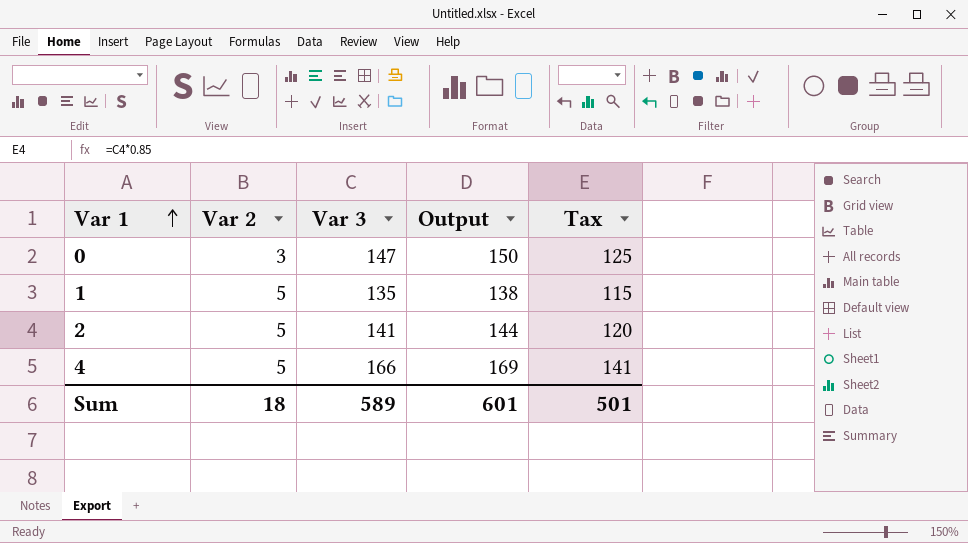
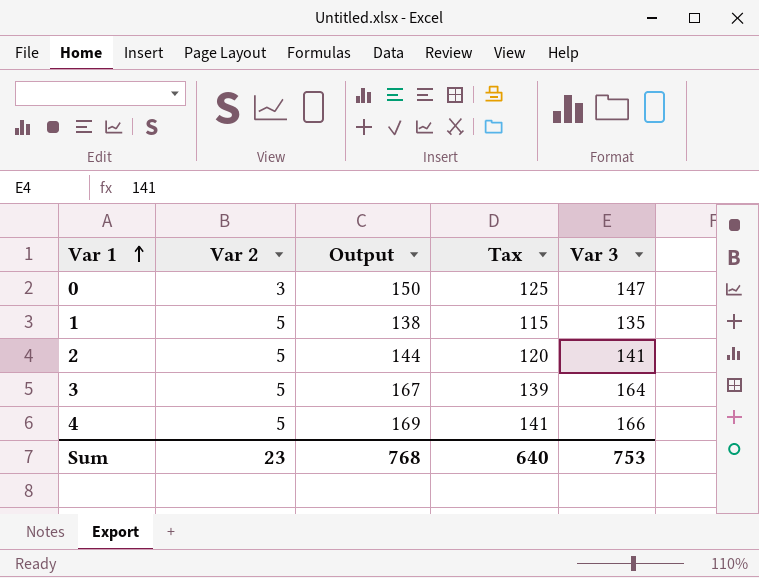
column Var 3 | position: 3 -> 5
row 3: none -> 5 | 167 | 139 | 164
Sum | Var 2: 18 -> 23
Sum | Output: 601 -> 768
Sum | Tax: 501 -> 640
Sum | Var 3: 589 -> 753

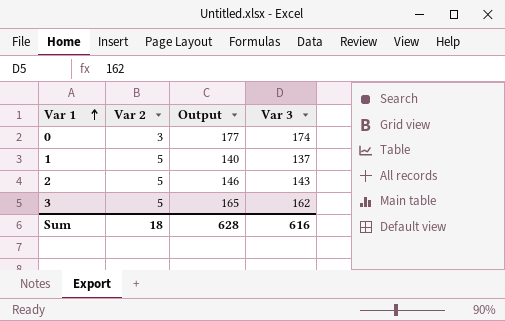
column Tax | formula: [Var 3] * 0.85 -> none
row 4: 5 | 169 | 141 | 166 -> none
0 | Output: 150 -> 177
0 | Var 3: 147 -> 174
1 | Output: 138 -> 140
1 | Var 3: 135 -> 137
2 | Output: 144 -> 146
2 | Var 3: 141 -> 143
3 | Output: 167 -> 165
3 | Var 3: 164 -> 162
Sum | Var 2: 23 -> 18
Sum | Output: 768 -> 628
Sum | Var 3: 753 -> 616

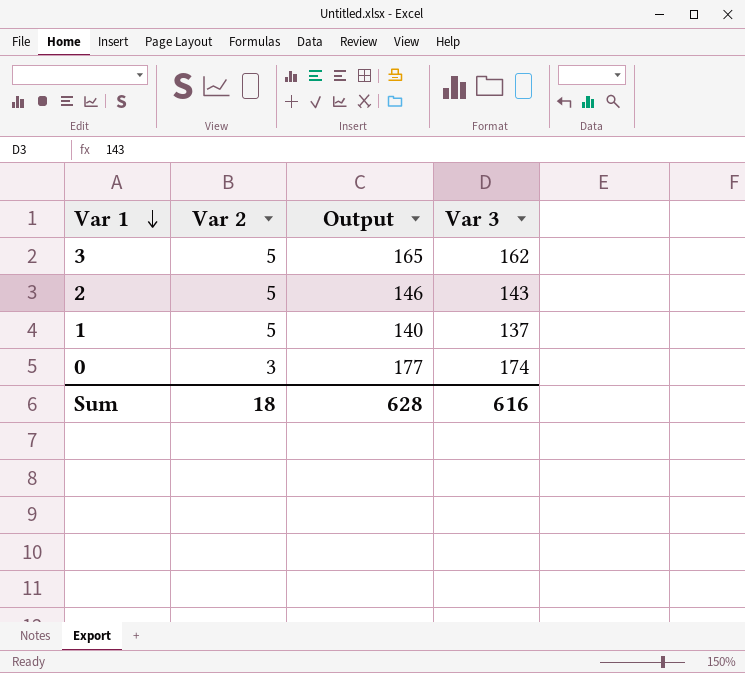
row order: Var 1 ascending -> Var 1 descending

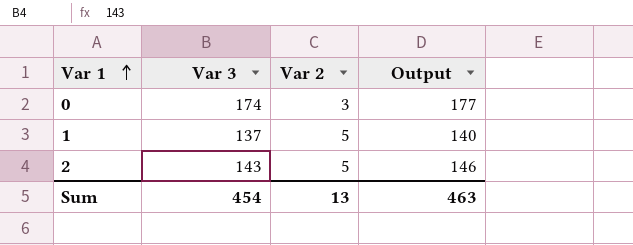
row order: Var 1 descending -> Var 1 ascending
column Var 3 | position: 4 -> 2
row 3: 5 | 165 | 162 -> none
Sum | Var 3: 616 -> 454
Sum | Var 2: 18 -> 13
Sum | Output: 628 -> 463

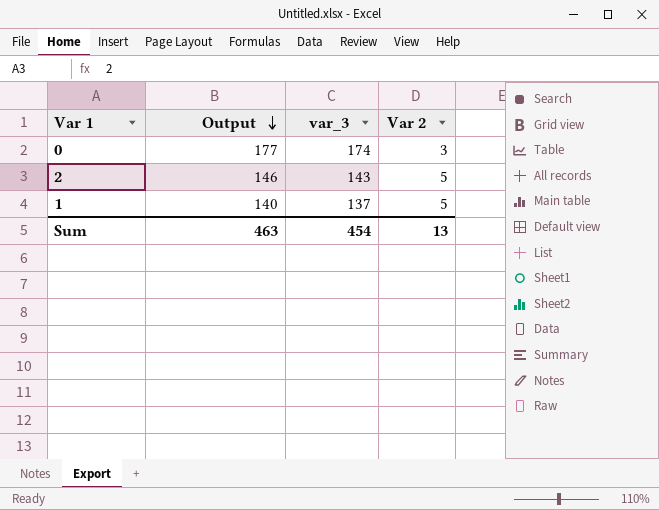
row order: Var 1 ascending -> Output descending
column Output | position: 4 -> 2
column name: Var 3 -> var_3

